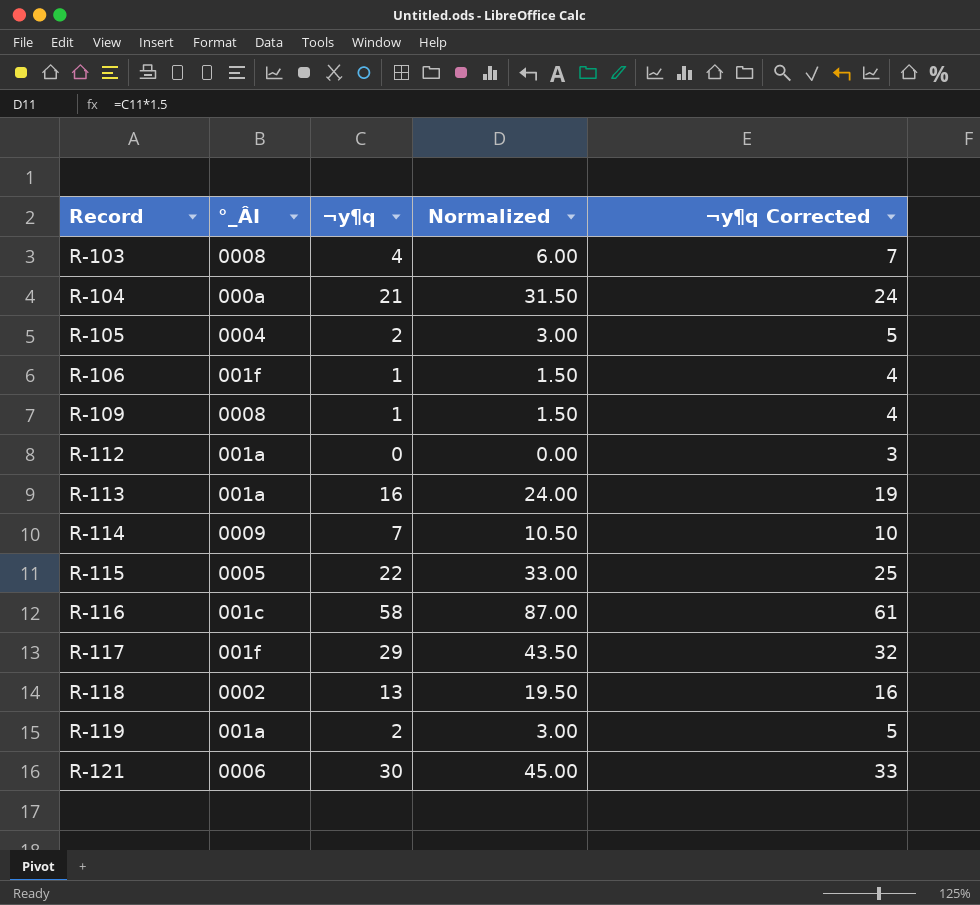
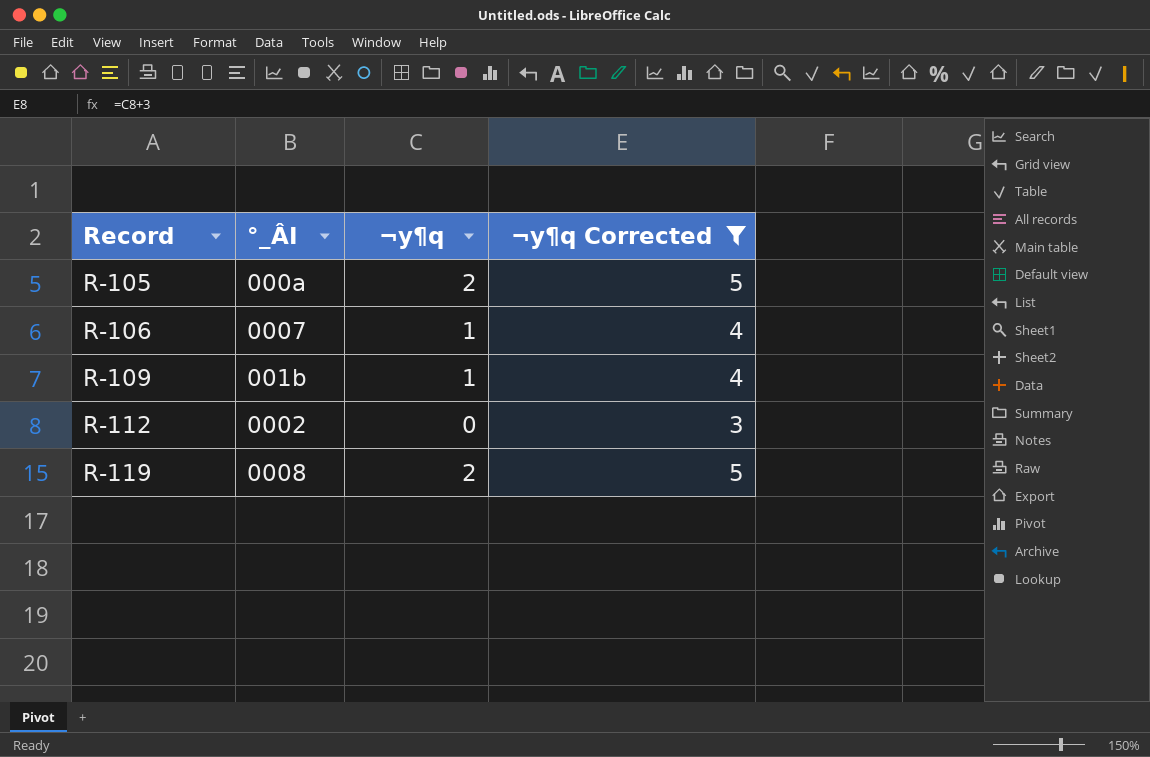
filter: none -> ¬y¶q Corrected <= 5
column Normalized | formula: [¬y¶q] * 1.5 -> none
R-105 | °_ÂI: 0004 -> 000a
R-106 | °_ÂI: 001f -> 0007
R-109 | °_ÂI: 0008 -> 001b
R-112 | °_ÂI: 001a -> 0002
R-119 | °_ÂI: 001a -> 0008

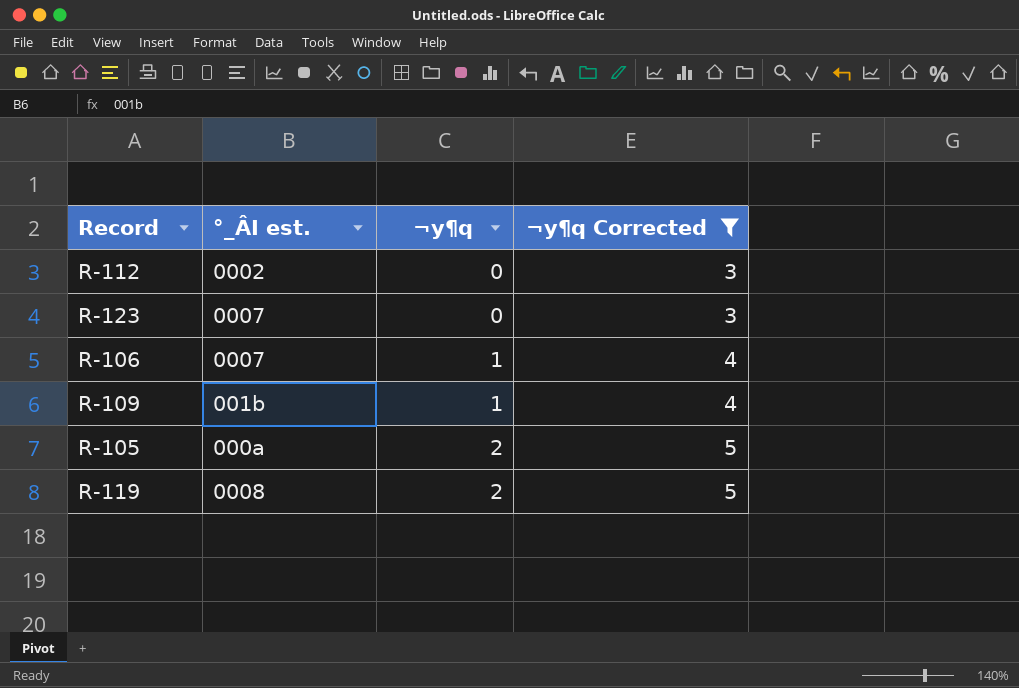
row order: Record ascending -> ¬y¶q ascending
column name: °_ÂI -> °_ÂI est.
row R-123: none -> 0007 | 0 | 3

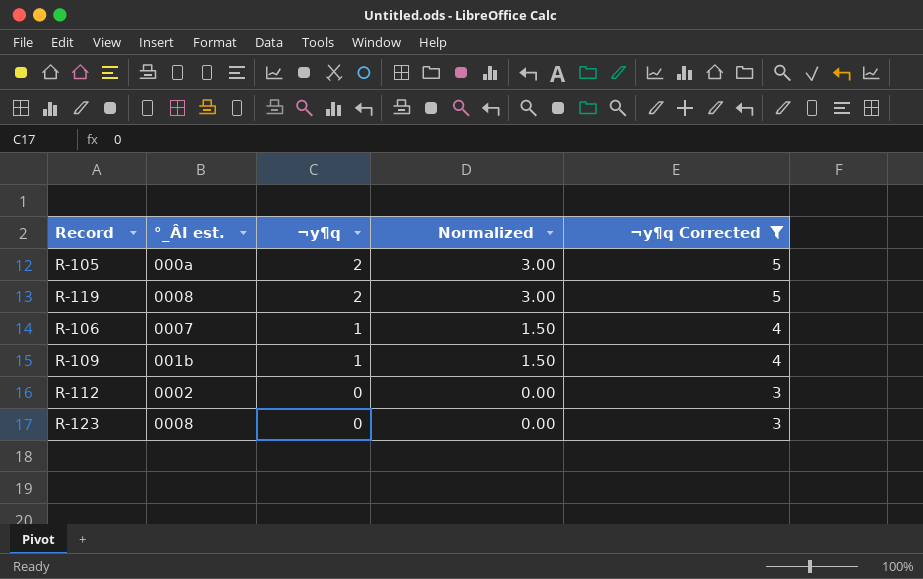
row order: ¬y¶q ascending -> ¬y¶q descending
column Normalized | formula: none -> [¬y¶q] * 1.5
R-123 | °_ÂI est.: 0007 -> 0008

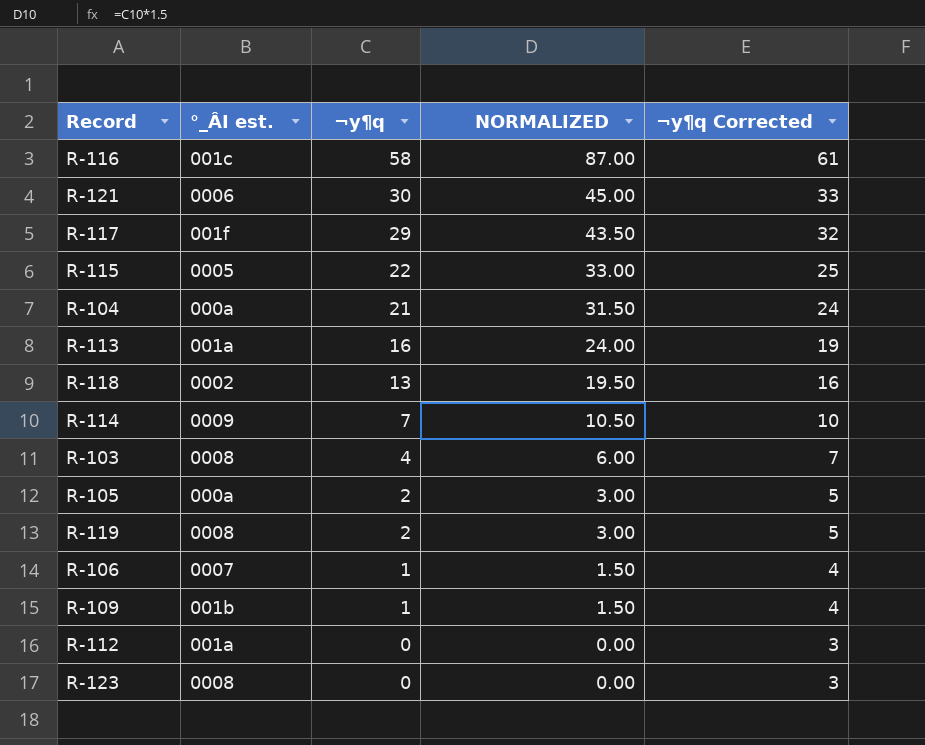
filter: ¬y¶q Corrected <= 5 -> none
column name: Normalized -> NORMALIZED
R-112 | °_ÂI est.: 0002 -> 001a

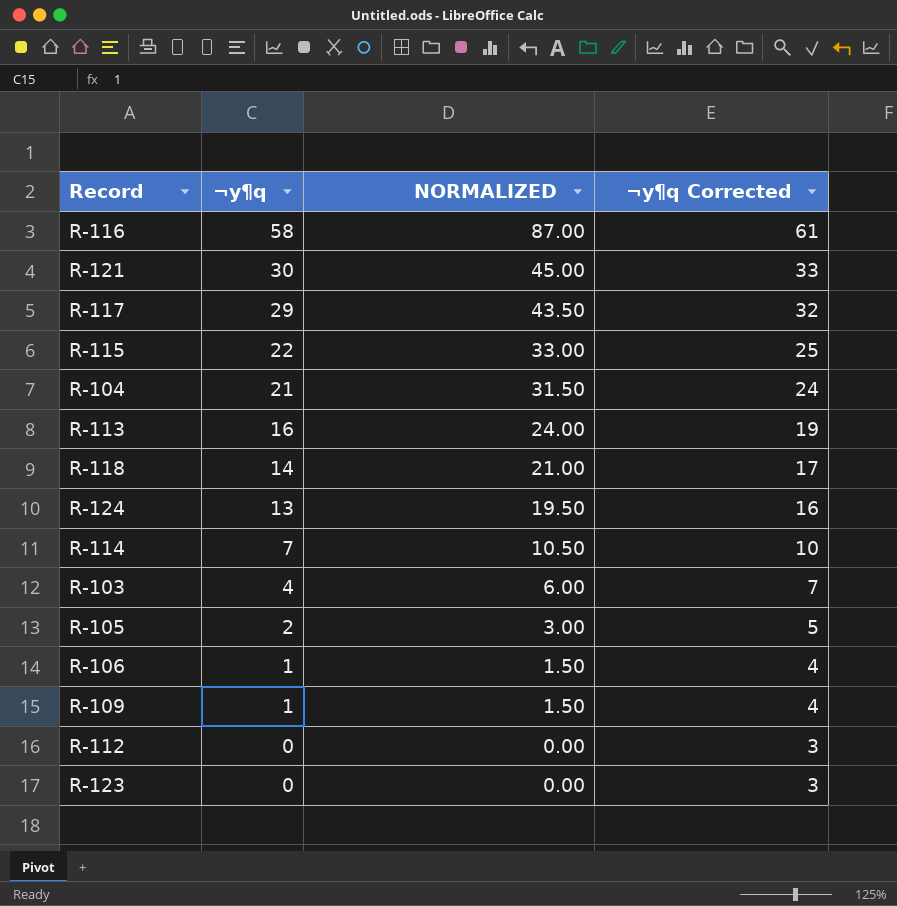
column °_ÂI est. | position: 2 -> none
row R-119: 0008 | 2 | 3.00 | 5 -> none
R-118 | ¬y¶q: 13 -> 14
R-118 | NORMALIZED: 19.50 -> 21.00
R-118 | ¬y¶q Corrected: 16 -> 17
row R-124: none -> 13 | 19.50 | 16

